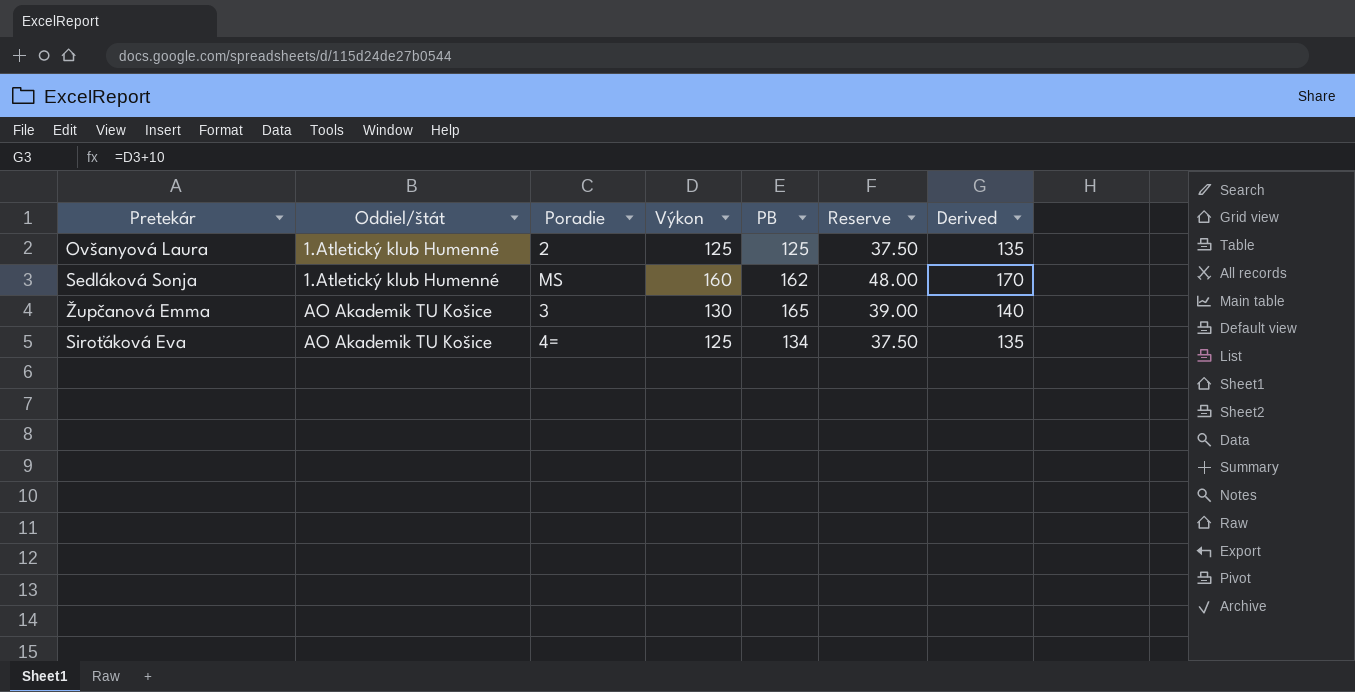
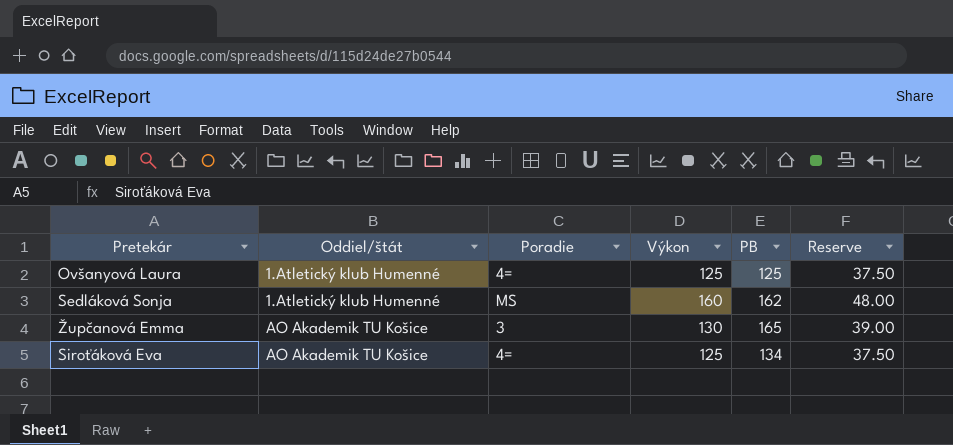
column Derived | formula: [Výkon] + 10 -> none
Ovšanyová Laura | Poradie: 2 -> 4=

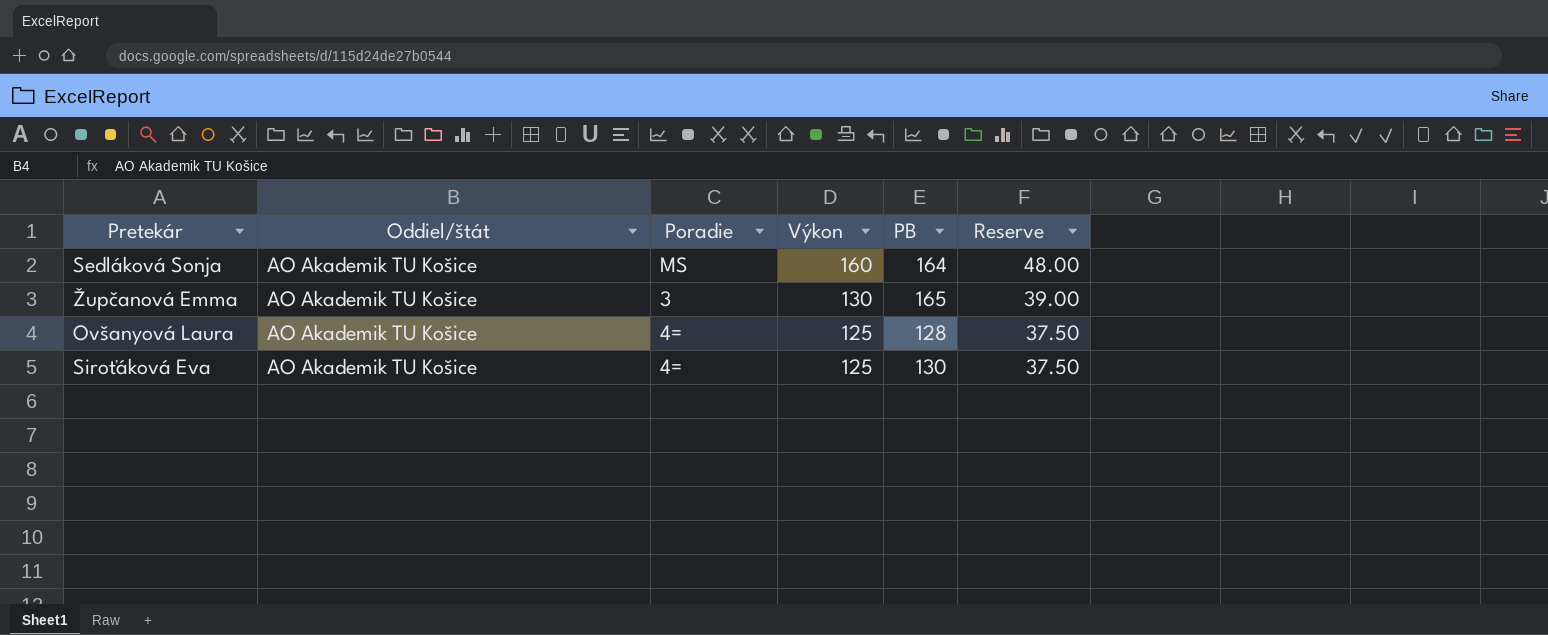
row order: Oddiel/štát ascending -> Výkon descending
Sedláková Sonja | Oddiel/štát: 1.Atletický klub Humenné -> AO Akademik TU Košice
Sedláková Sonja | PB: 162 -> 164
Ovšanyová Laura | Oddiel/štát: 1.Atletický klub Humenné -> AO Akademik TU Košice
Ovšanyová Laura | PB: 125 -> 128
Siroťáková Eva | PB: 134 -> 130

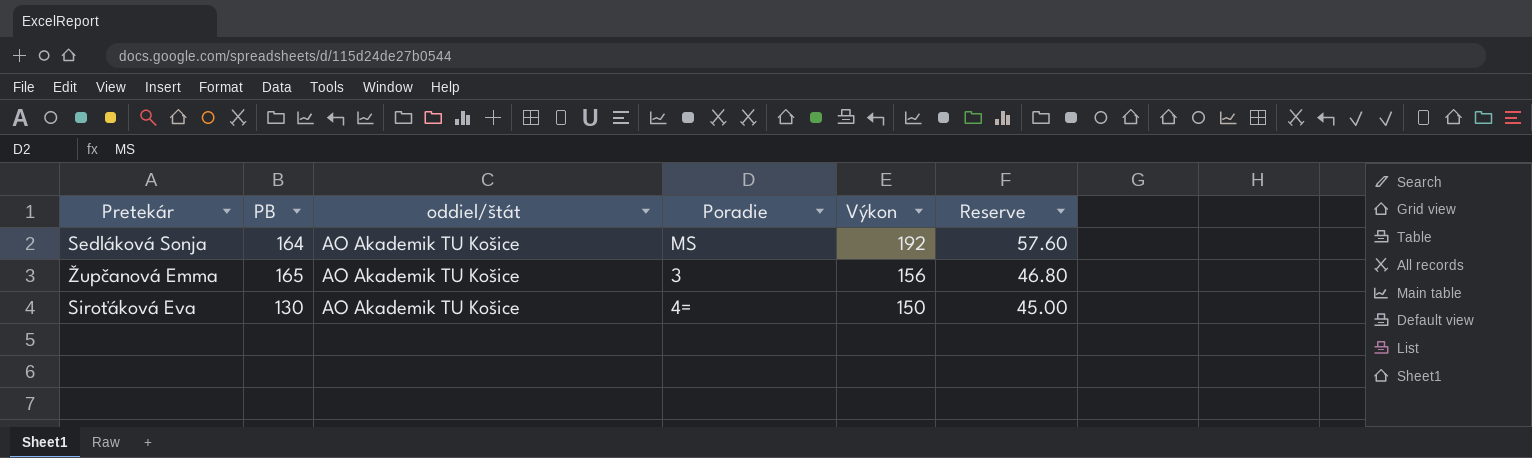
column PB | position: 5 -> 2
column name: Oddiel/štát -> oddiel/štát
row Ovšanyová Laura: AO Akademik TU Košice | 4= | 125 | 128 | 37.50 -> none
Sedláková Sonja | Výkon: 160 -> 192
Sedláková Sonja | Reserve: 48.00 -> 57.60
Župčanová Emma | Výkon: 130 -> 156
Župčanová Emma | Reserve: 39.00 -> 46.80
Siroťáková Eva | Výkon: 125 -> 150
Siroťáková Eva | Reserve: 37.50 -> 45.00

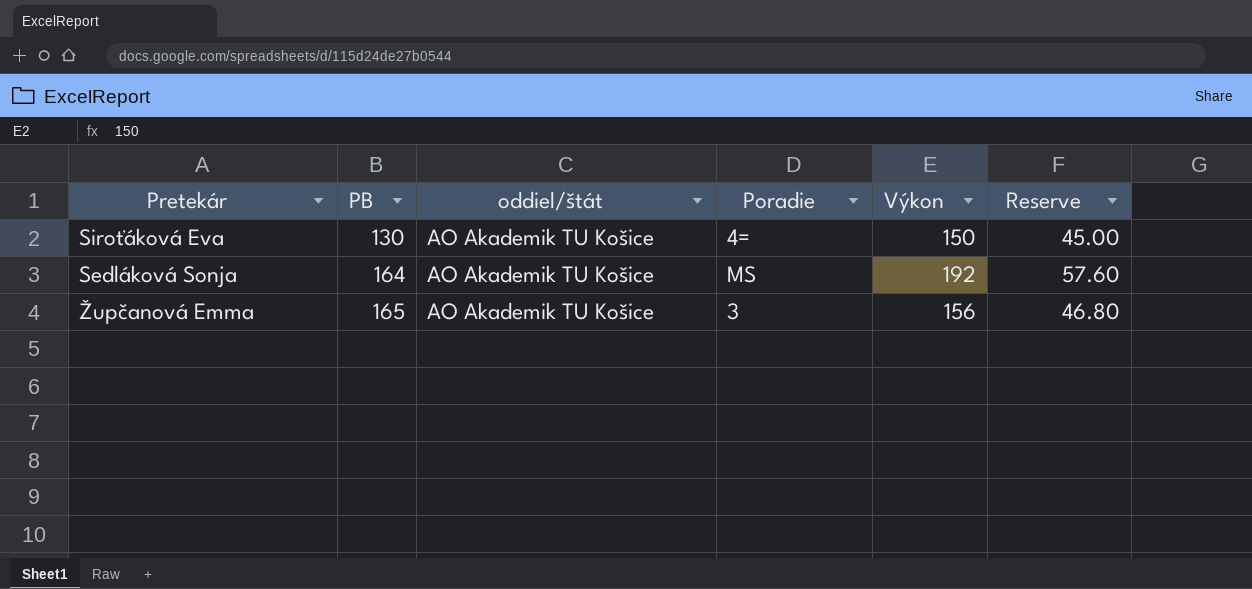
row order: Výkon descending -> PB ascending

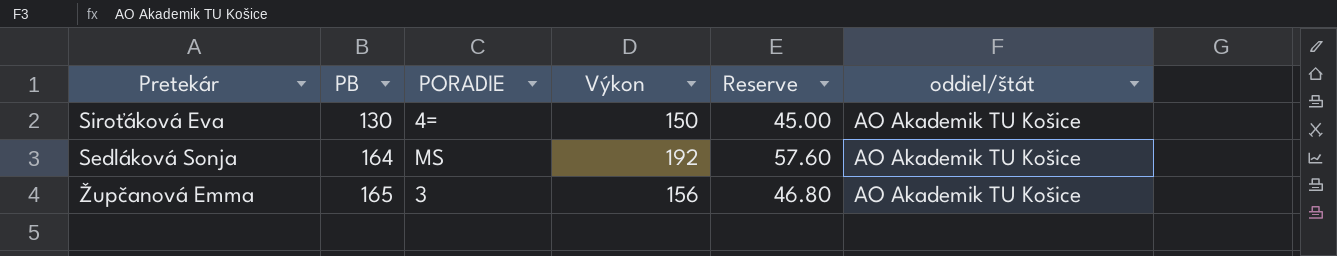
column name: Poradie -> PORADIE
column oddiel/štát | position: 3 -> 6

